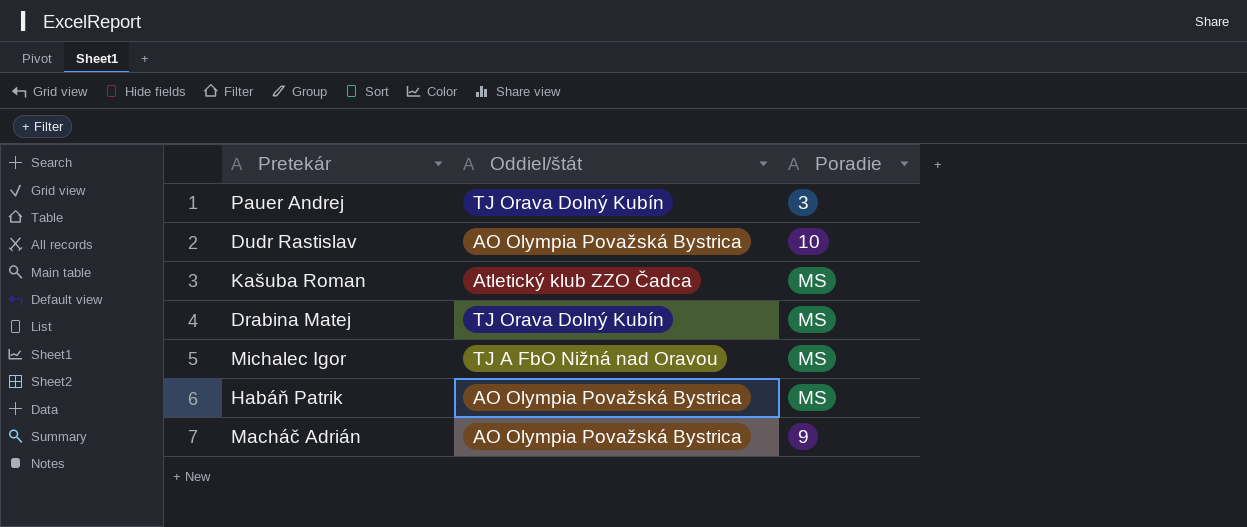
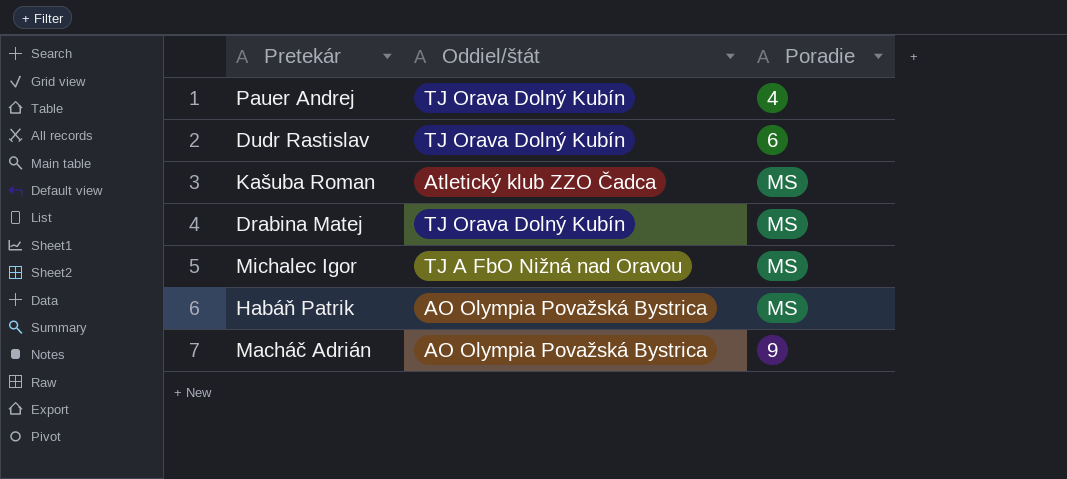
Pauer Andrej | Poradie: 3 -> 4
Dudr Rastislav | Oddiel/štát: AO Olympia Považská Bystrica -> TJ Orava Dolný Kubín
Dudr Rastislav | Poradie: 10 -> 6

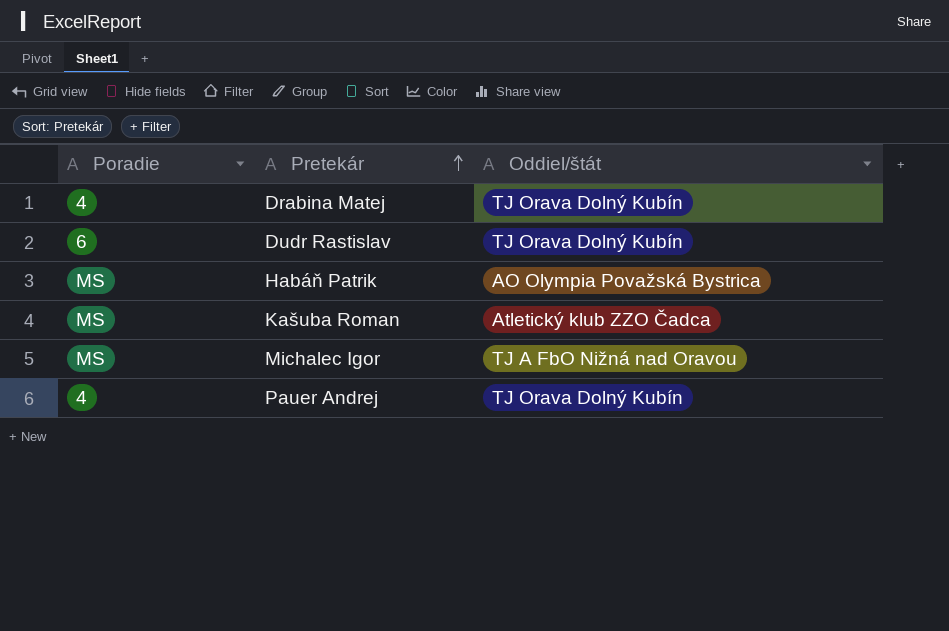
row order: none -> Pretekár ascending
column Poradie | position: 3 -> 1
row Macháč Adrián: AO Olympia Považská Bystrica | 9 -> none
Drabina Matej | Poradie: MS -> 4

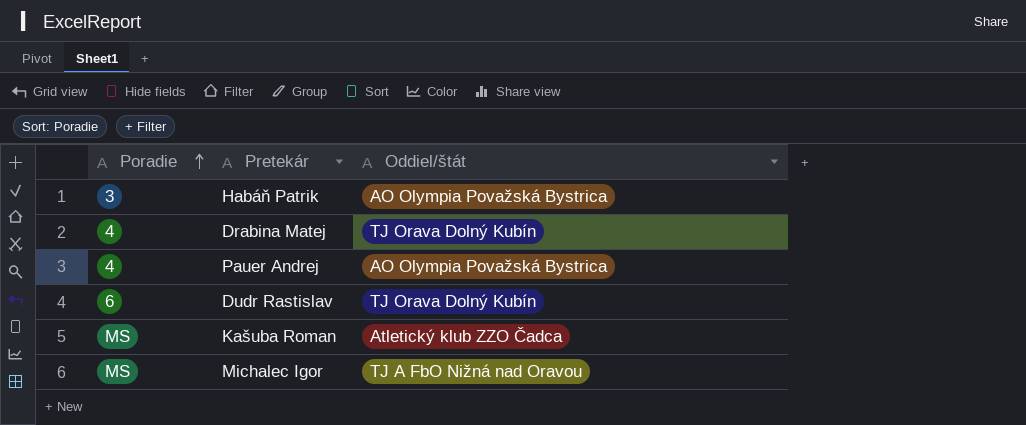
row order: Pretekár ascending -> Poradie ascending
Habáň Patrik | Poradie: MS -> 3
Pauer Andrej | Oddiel/štát: TJ Orava Dolný Kubín -> AO Olympia Považská Bystrica

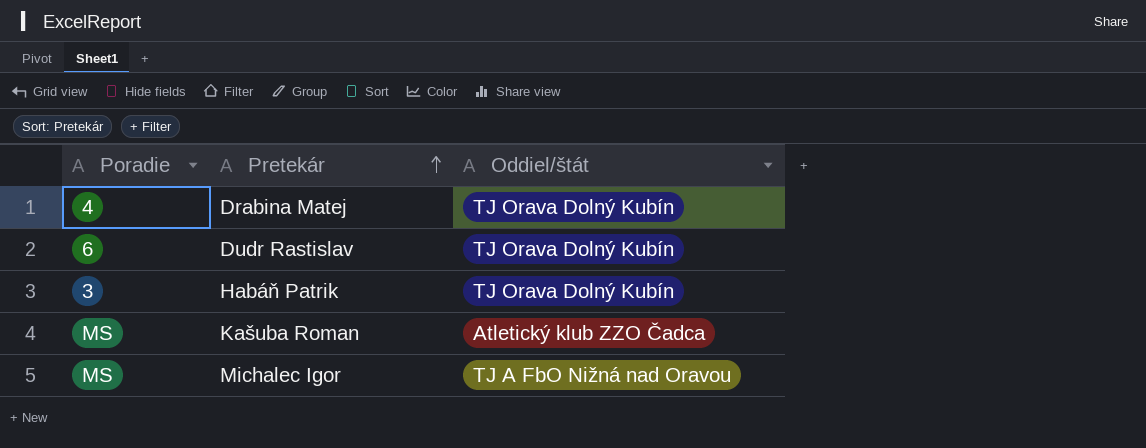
row order: Poradie ascending -> Pretekár ascending
row Pauer Andrej: 4 | AO Olympia Považská Bystrica -> none
Habáň Patrik | Oddiel/štát: AO Olympia Považská Bystrica -> TJ Orava Dolný Kubín

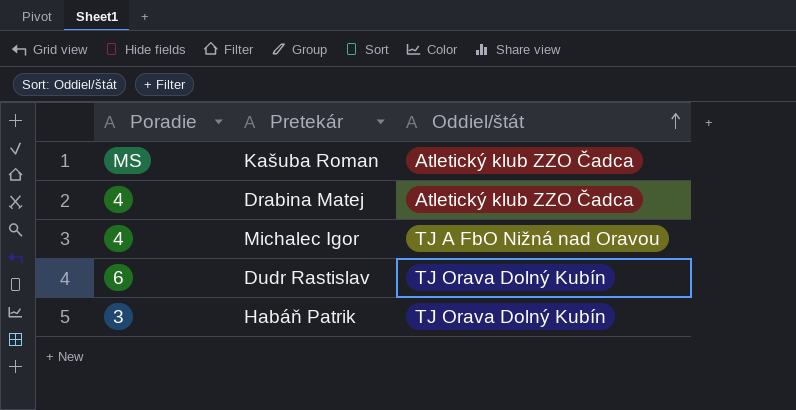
row order: Pretekár ascending -> Oddiel/štát ascending
Drabina Matej | Oddiel/štát: TJ Orava Dolný Kubín -> Atletický klub ZZO Čadca
Michalec Igor | Poradie: MS -> 4

